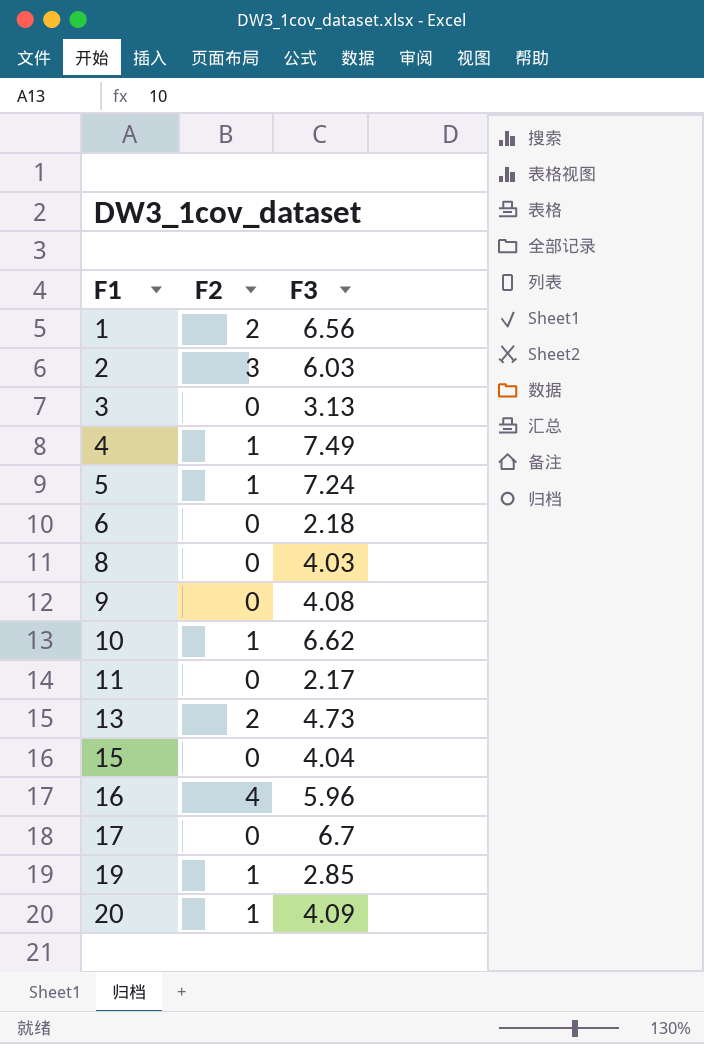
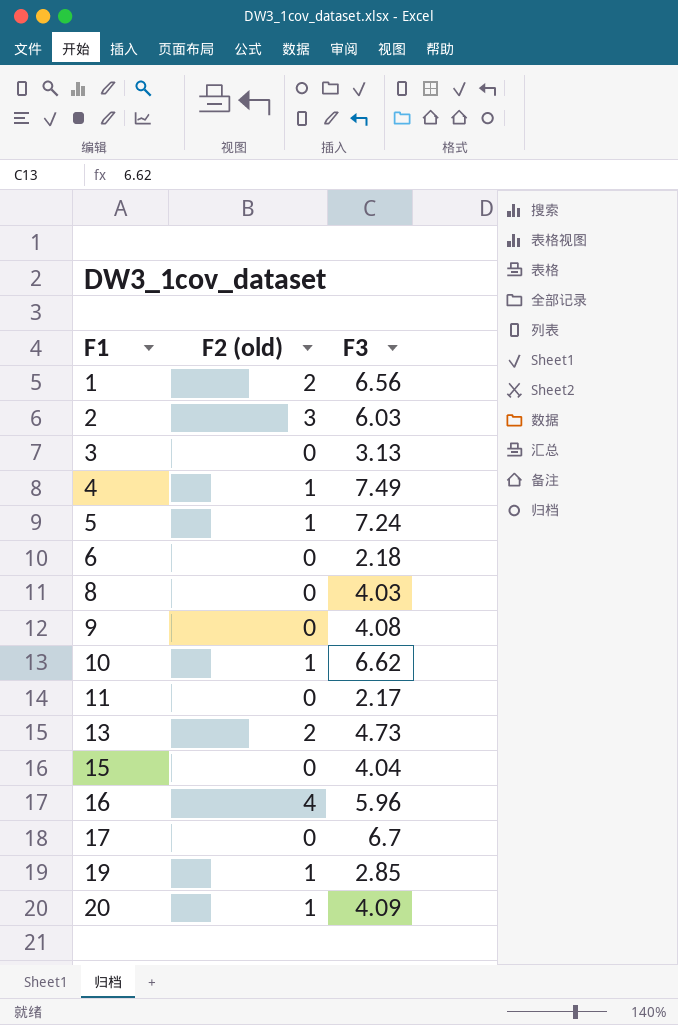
column name: F2 -> F2 (old)

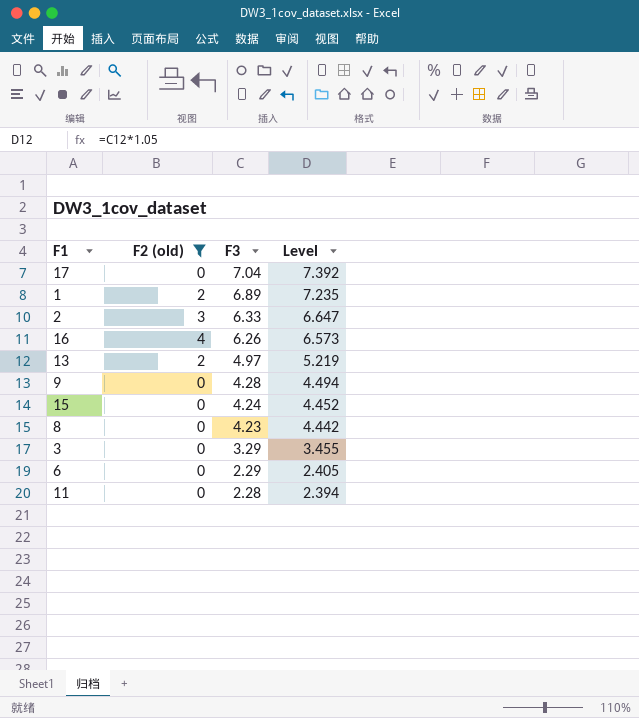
filter: none -> F2 (old) != 1
row order: F1 ascending -> F3 descending
column Level | formula: none -> [F3] * 1.05
17 | F3: 6.7 -> 7.04
1 | F3: 6.56 -> 6.89
2 | F3: 6.03 -> 6.33
16 | F3: 5.96 -> 6.26
13 | F3: 4.73 -> 4.97
9 | F3: 4.08 -> 4.28
15 | F3: 4.04 -> 4.24
8 | F3: 4.03 -> 4.23
3 | F3: 3.13 -> 3.29
6 | F3: 2.18 -> 2.29
11 | F3: 2.17 -> 2.28

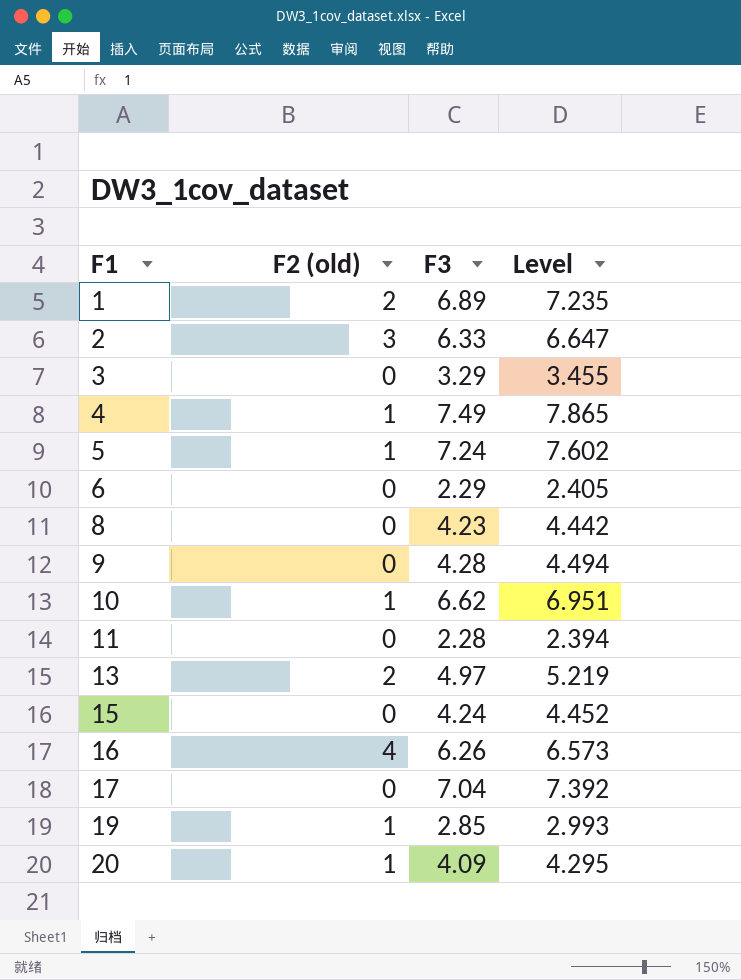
filter: F2 (old) != 1 -> none
row order: F3 descending -> F1 ascending

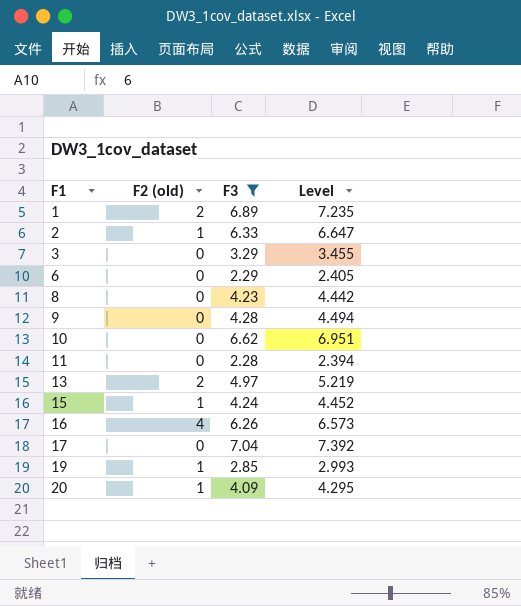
filter: none -> F3 <= 7.04
2 | F2 (old): 3 -> 1
10 | F2 (old): 1 -> 0
15 | F2 (old): 0 -> 1

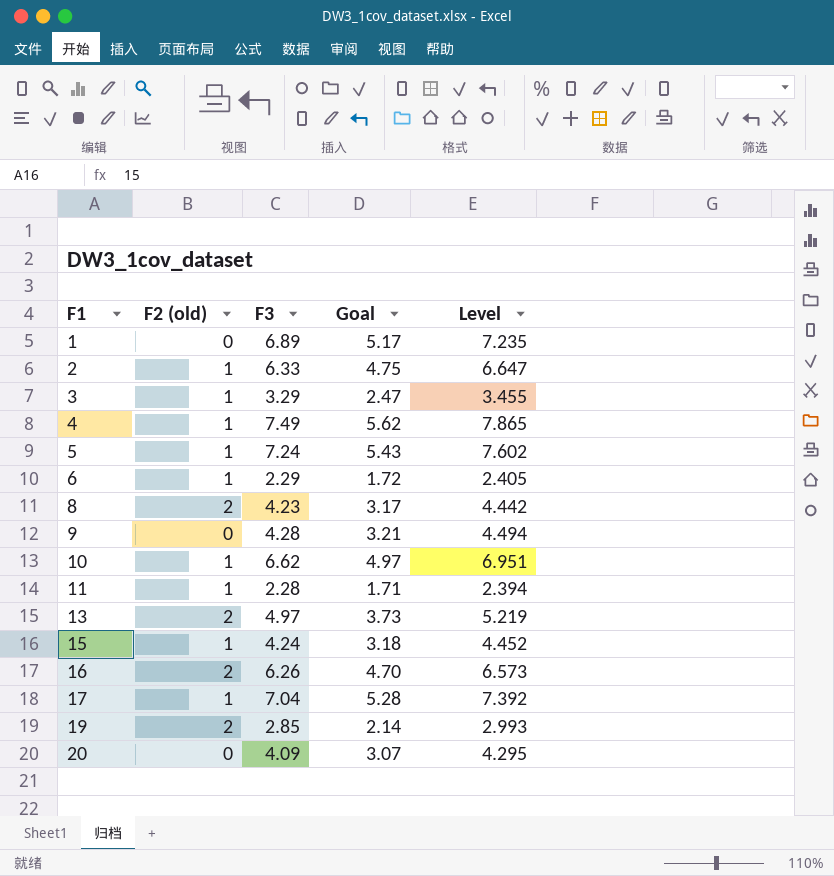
filter: F3 <= 7.04 -> none
column Goal | formula: none -> [F3] * 0.75
1 | F2 (old): 2 -> 0
3 | F2 (old): 0 -> 1
6 | F2 (old): 0 -> 1
8 | F2 (old): 0 -> 2
10 | F2 (old): 0 -> 1
11 | F2 (old): 0 -> 1
16 | F2 (old): 4 -> 2
17 | F2 (old): 0 -> 1
19 | F2 (old): 1 -> 2
20 | F2 (old): 1 -> 0

